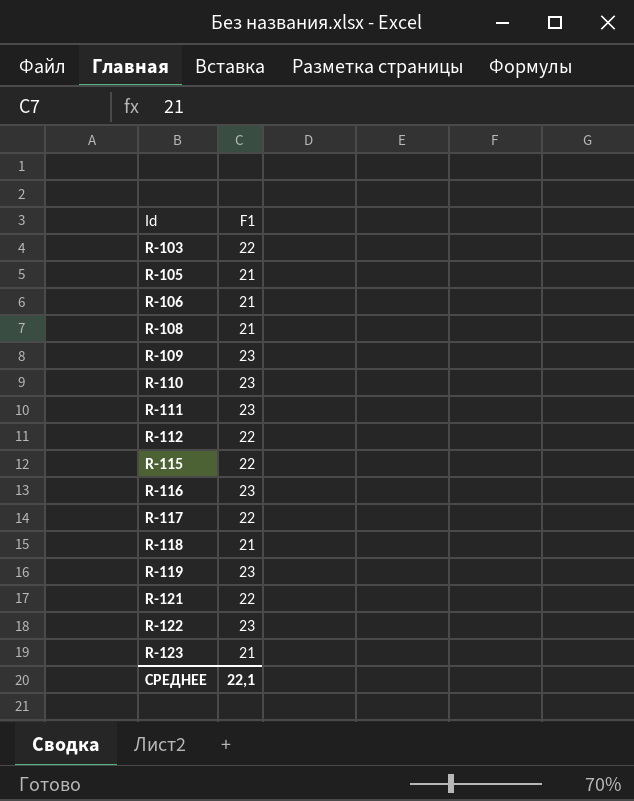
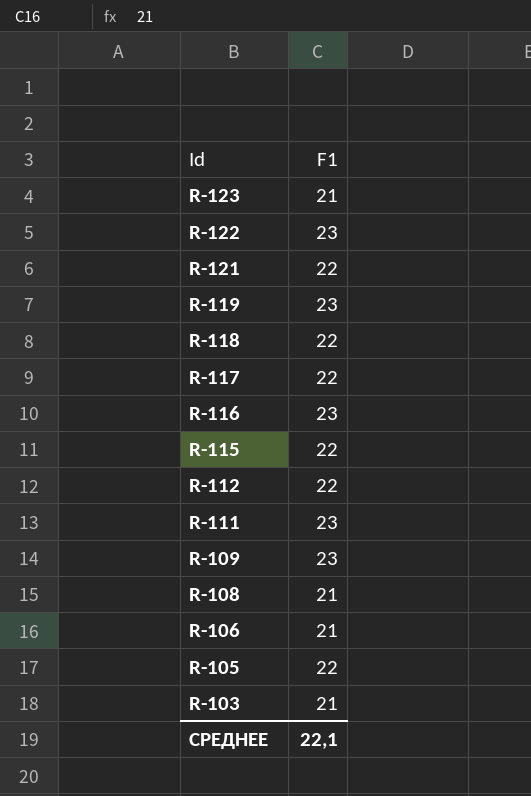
row order: Id ascending -> Id descending
row R-110: 23 -> none
R-118 | F1: 21 -> 22
R-105 | F1: 21 -> 22
R-103 | F1: 22 -> 21

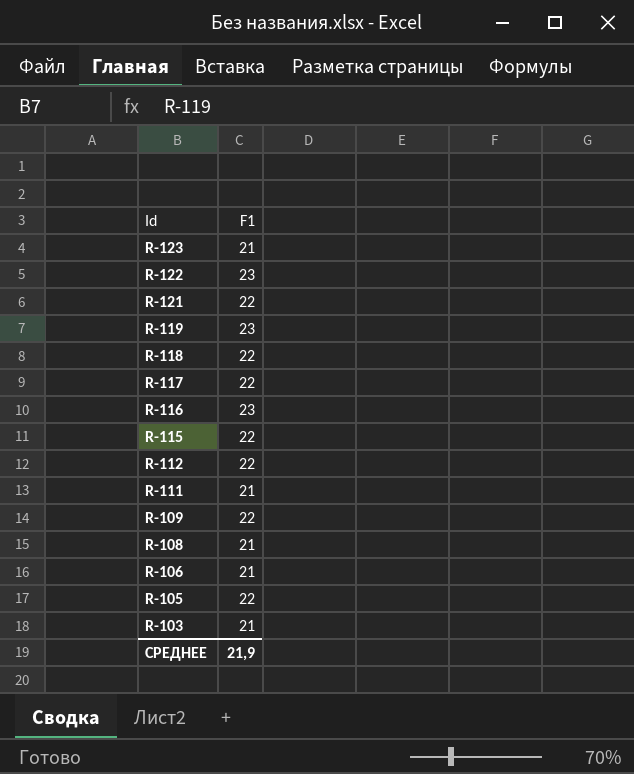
R-111 | F1: 23 -> 21
R-109 | F1: 23 -> 22
СРЕДНЕЕ | F1: 22,1 -> 21,9

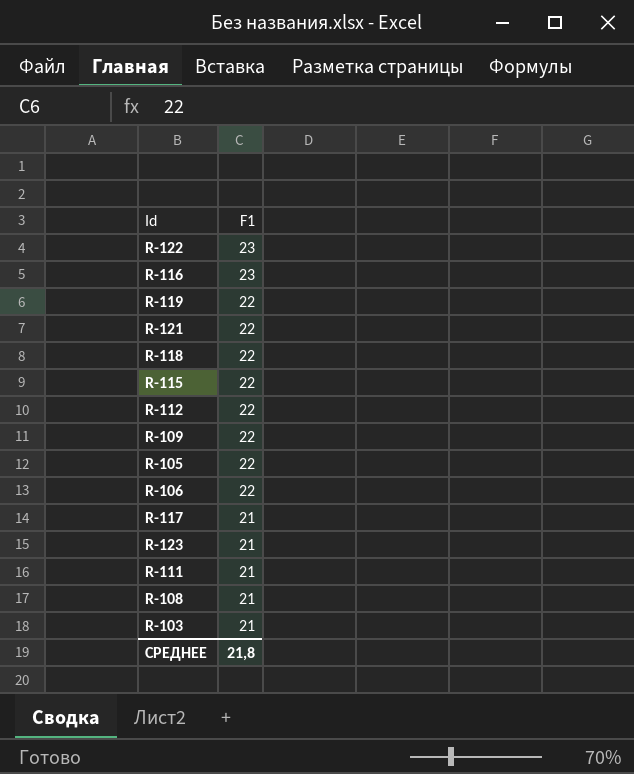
row order: Id descending -> F1 descending
R-119 | F1: 23 -> 22
R-106 | F1: 21 -> 22
R-117 | F1: 22 -> 21
СРЕДНЕЕ | F1: 21,9 -> 21,8

